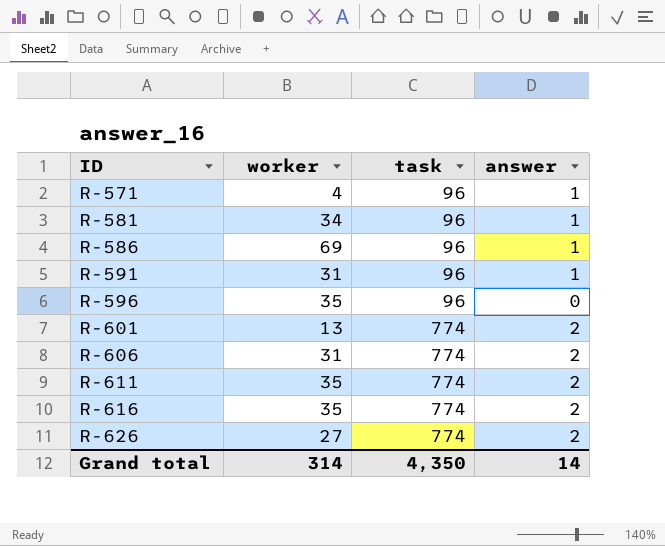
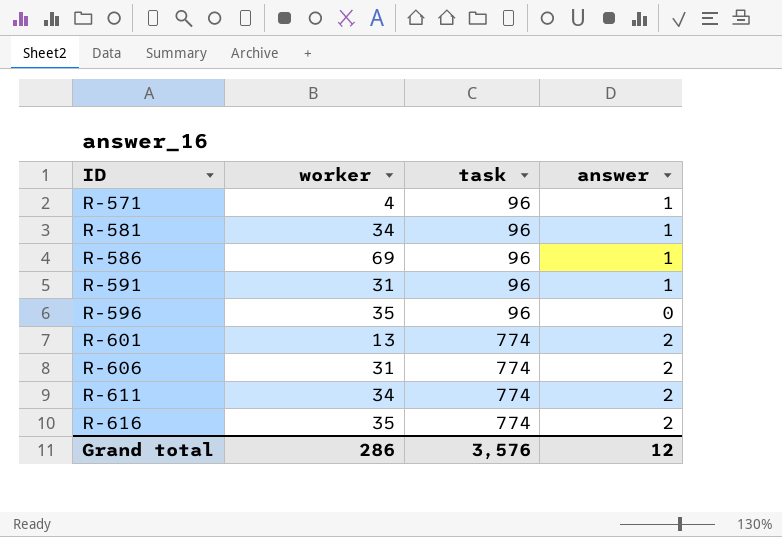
row R-626: 27 | 774 | 2 -> none
R-611 | worker: 35 -> 34
Grand total | worker: 314 -> 286
Grand total | task: 4,350 -> 3,576
Grand total | answer: 14 -> 12

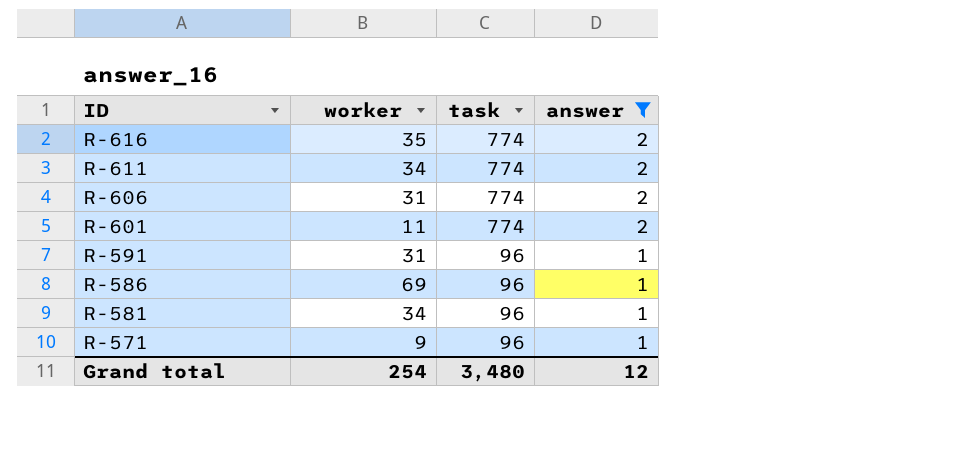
filter: none -> answer != 0
row order: ID ascending -> ID descending
R-601 | worker: 13 -> 11
R-571 | worker: 4 -> 9
Grand total | worker: 286 -> 254
Grand total | task: 3,576 -> 3,480

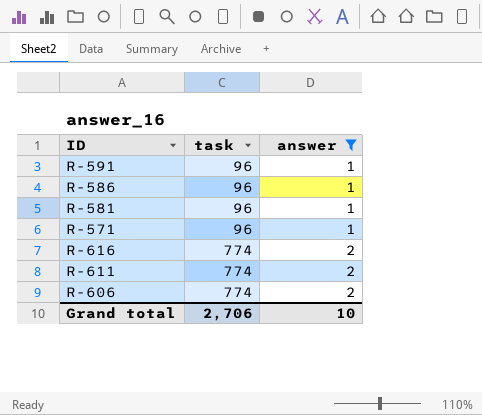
row order: ID descending -> task ascending
column worker | position: 2 -> none
row R-601: 11 | 774 | 2 -> none
Grand total | task: 3,480 -> 2,706
Grand total | answer: 12 -> 10

